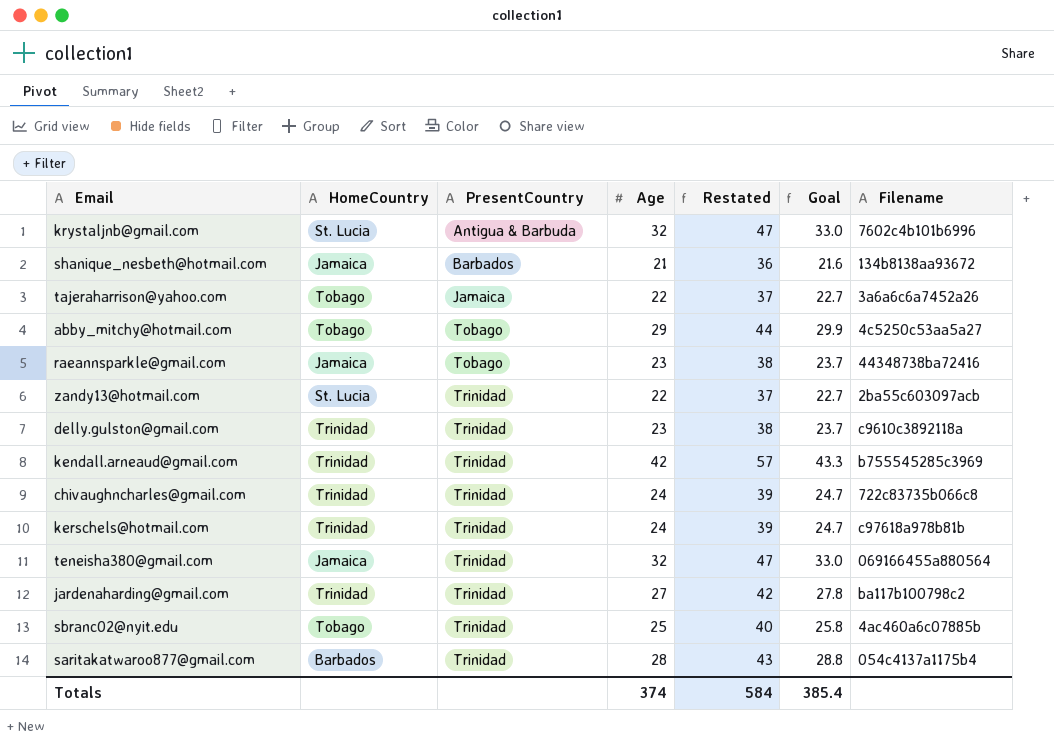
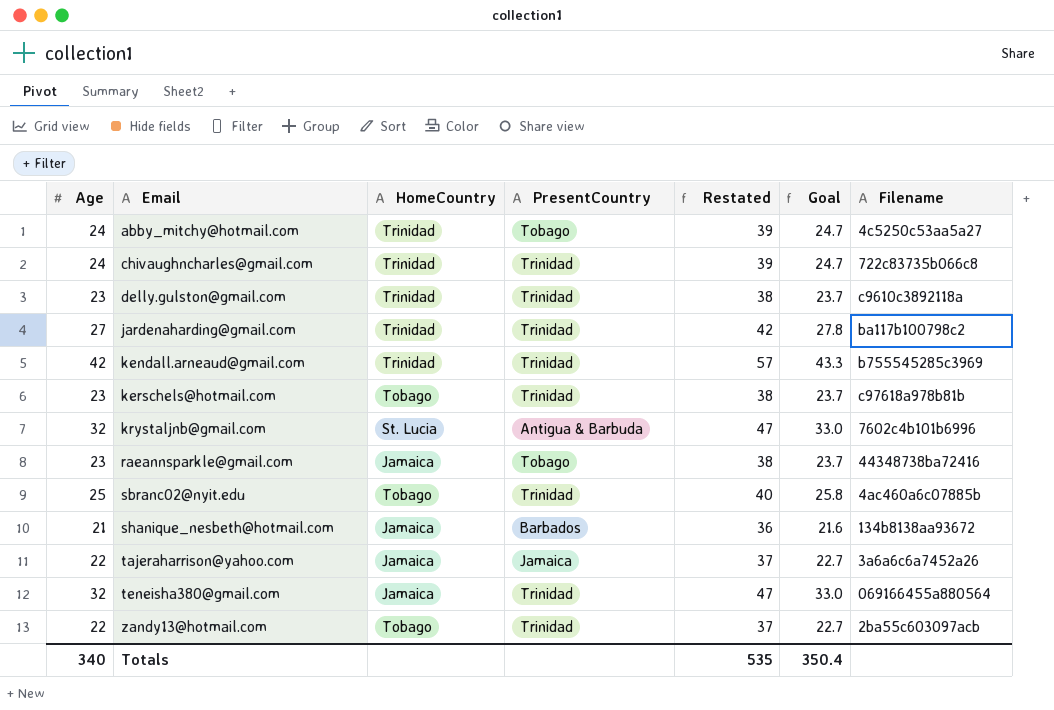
row order: PresentCountry ascending -> Email ascending
column Age | position: 4 -> 1
row saritakatwaroo877@gmail.com: Barbados | Trinidad | 28 | 43 | 28.8 | 054c4137a1175b4 -> none
abby_mitchy@hotmail.com | Age: 29 -> 24
abby_mitchy@hotmail.com | HomeCountry: Tobago -> Trinidad
abby_mitchy@hotmail.com | Restated: 44 -> 39
abby_mitchy@hotmail.com | Goal: 29.9 -> 24.7
kerschels@hotmail.com | Age: 24 -> 23
kerschels@hotmail.com | HomeCountry: Trinidad -> Tobago
kerschels@hotmail.com | Restated: 39 -> 38
kerschels@hotmail.com | Goal: 24.7 -> 23.7
tajeraharrison@yahoo.com | HomeCountry: Tobago -> Jamaica
zandy13@hotmail.com | HomeCountry: St. Lucia -> Tobago
Totals | Age: 374 -> 340
Totals | Restated: 584 -> 535
Totals | Goal: 385.4 -> 350.4

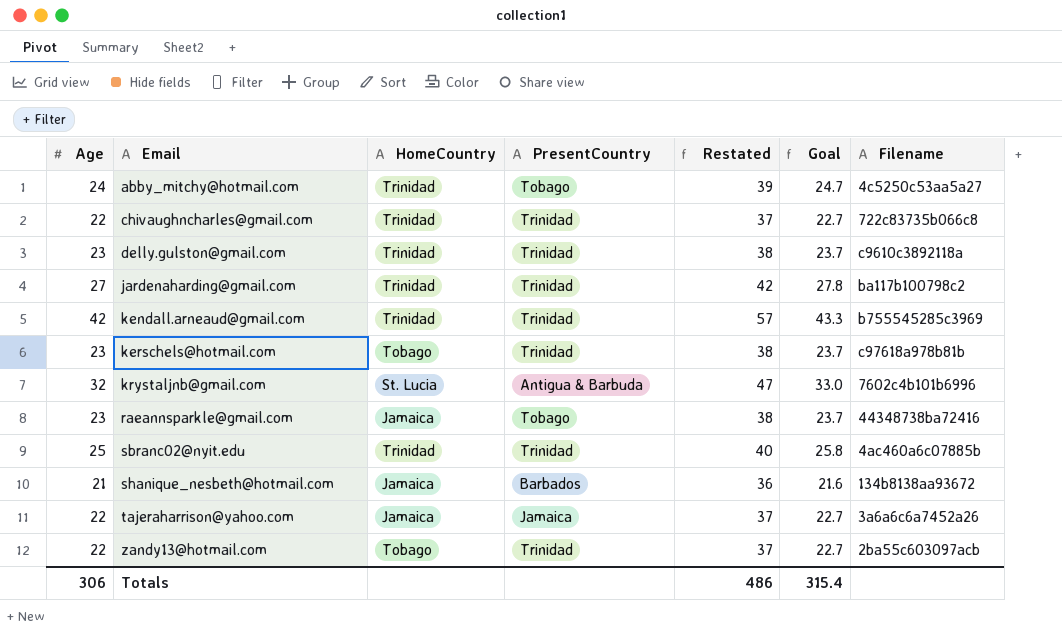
row teneisha380@gmail.com: 32 | Jamaica | Trinidad | 47 | 33.0 | 069166455a880564 -> none
chivaughncharles@gmail.com | Age: 24 -> 22
chivaughncharles@gmail.com | Restated: 39 -> 37
chivaughncharles@gmail.com | Goal: 24.7 -> 22.7
sbranc02@nyit.edu | HomeCountry: Tobago -> Trinidad
Totals | Age: 340 -> 306
Totals | Restated: 535 -> 486
Totals | Goal: 350.4 -> 315.4

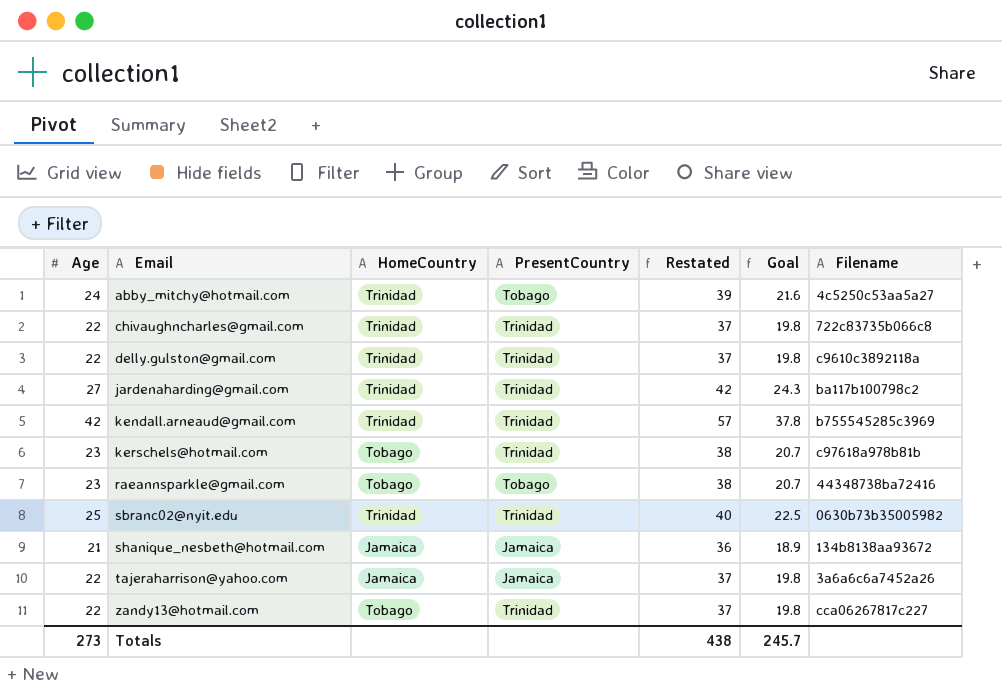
column Goal | formula: [Age] * 1.03 -> [Age] * 0.9
row krystaljnb@gmail.com: 32 | St. Lucia | Antigua & Barbuda | 47 | 33.0 | 7602c4b101b6996 -> none
delly.gulston@gmail.com | Age: 23 -> 22
delly.gulston@gmail.com | Restated: 38 -> 37
raeannsparkle@gmail.com | HomeCountry: Jamaica -> Tobago
sbranc02@nyit.edu | Filename: 4ac460a6c07885b -> 0630b73b35005982
shanique_nesbeth@hotmail.com | PresentCountry: Barbados -> Jamaica
zandy13@hotmail.com | Filename: 2ba55c603097acb -> cca06267817c227
Totals | Age: 306 -> 273
Totals | Restated: 486 -> 438
Totals | Goal: 315.4 -> 245.7

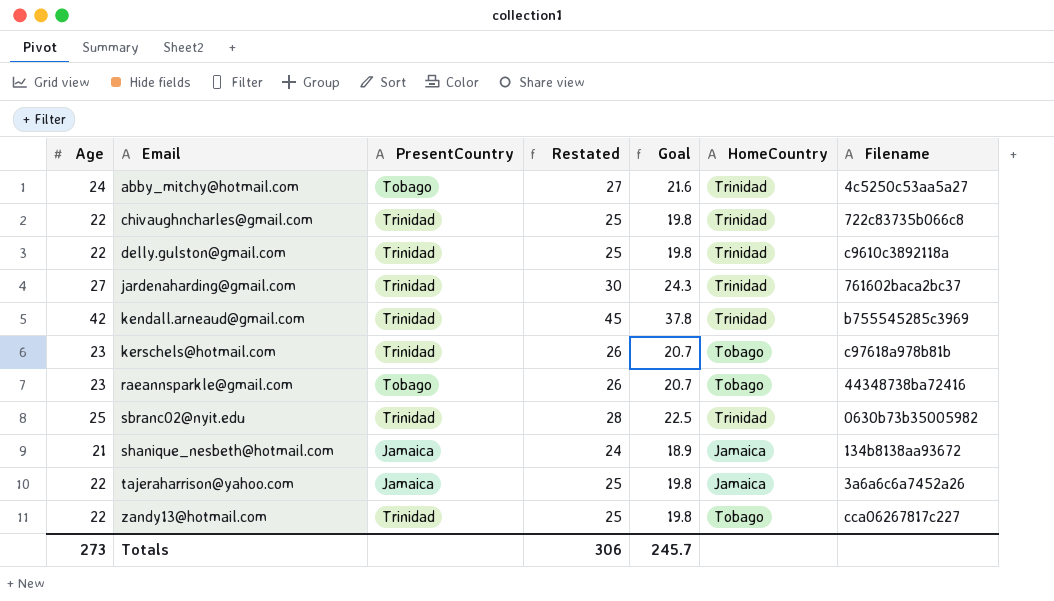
column Restated | formula: [Age] + 15 -> [Age] + 3
column HomeCountry | position: 3 -> 6
jardenaharding@gmail.com | Filename: ba117b100798c2 -> 761602baca2bc37
Totals | Restated: 438 -> 306

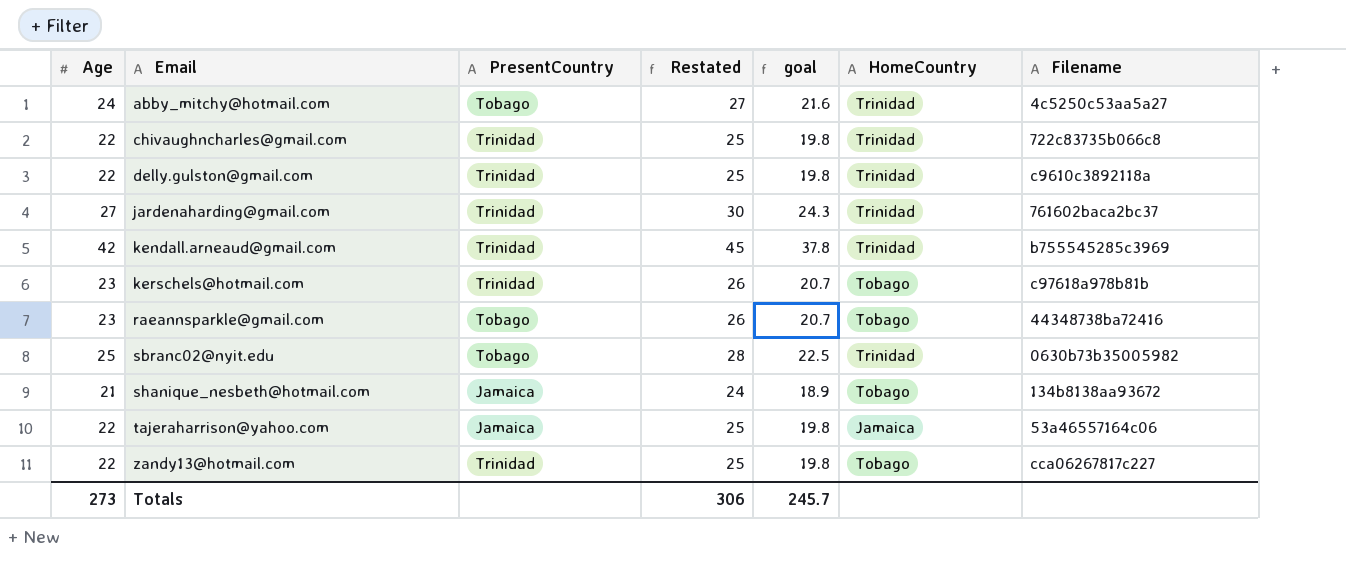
column name: Goal -> goal
sbranc02@nyit.edu | PresentCountry: Trinidad -> Tobago
shanique_nesbeth@hotmail.com | HomeCountry: Jamaica -> Tobago
tajeraharrison@yahoo.com | Filename: 3a6a6c6a7452a26 -> 53a46557164c06

